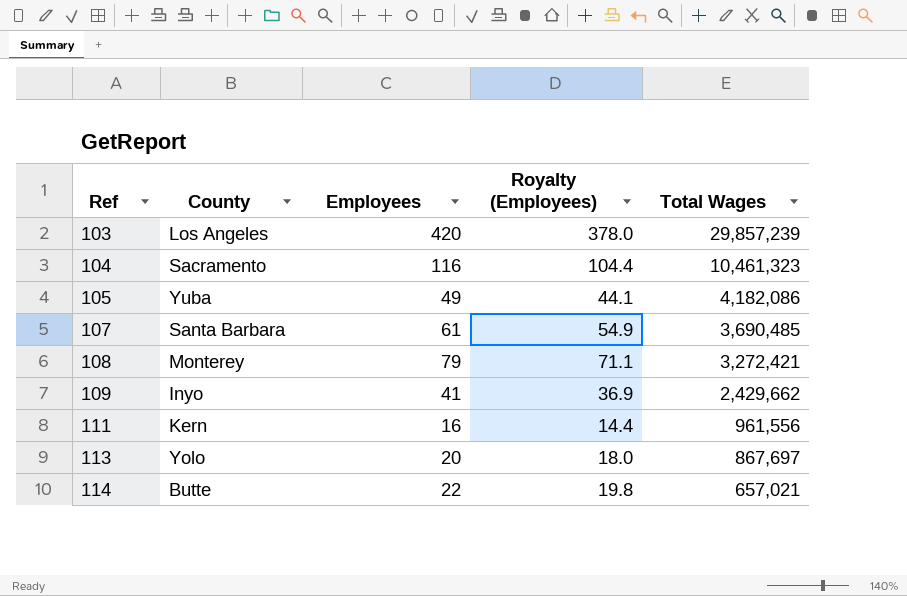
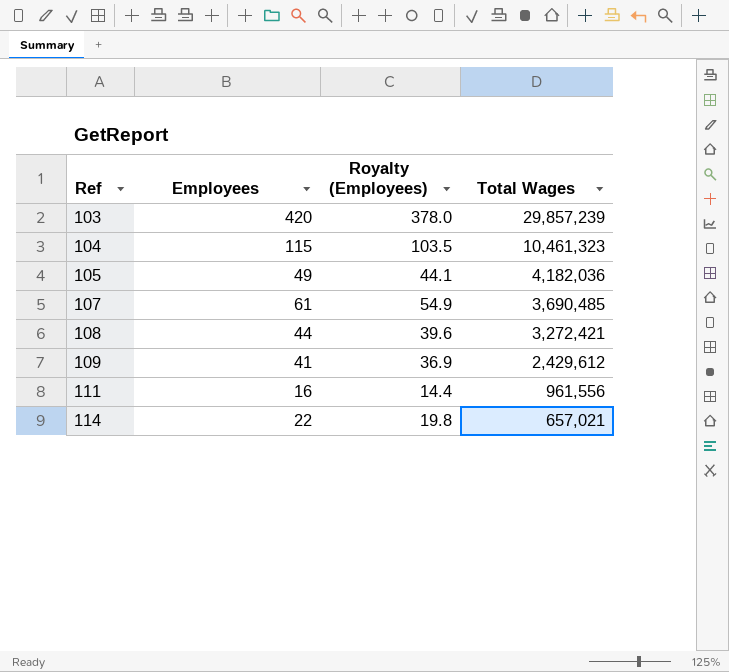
column County | position: 2 -> none
row 113: Yolo | 20 | 18.0 | 867,697 -> none
104 | Employees: 116 -> 115
104 | Royalty (Employees): 104.4 -> 103.5
105 | Total Wages: 4,182,086 -> 4,182,036
108 | Employees: 79 -> 44
108 | Royalty (Employees): 71.1 -> 39.6
109 | Total Wages: 2,429,662 -> 2,429,612

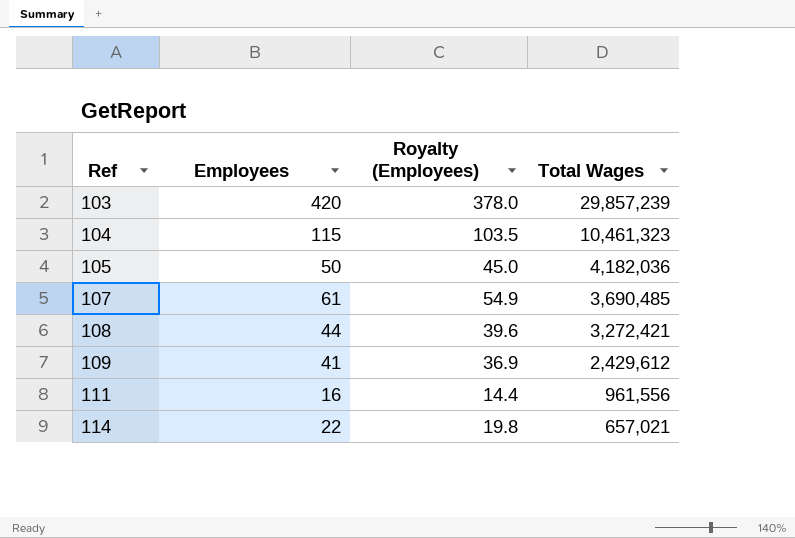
105 | Employees: 49 -> 50
105 | Royalty (Employees): 44.1 -> 45.0

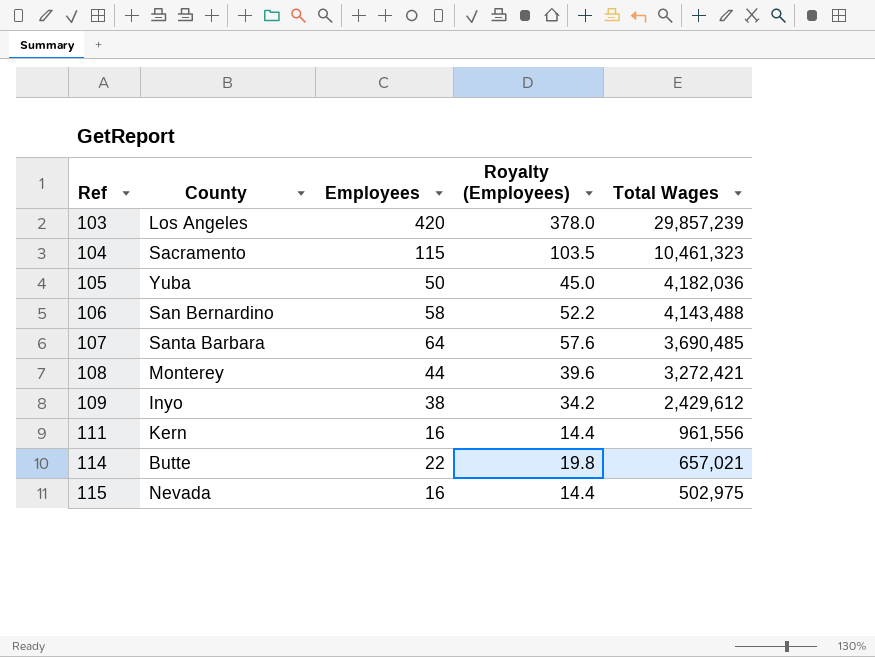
column County | position: none -> 2
row 106: none -> San Bernardino | 58 | 52.2 | 4,143,488
107 | Employees: 61 -> 64
107 | Royalty (Employees): 54.9 -> 57.6
109 | Employees: 41 -> 38
109 | Royalty (Employees): 36.9 -> 34.2
row 115: none -> Nevada | 16 | 14.4 | 502,975

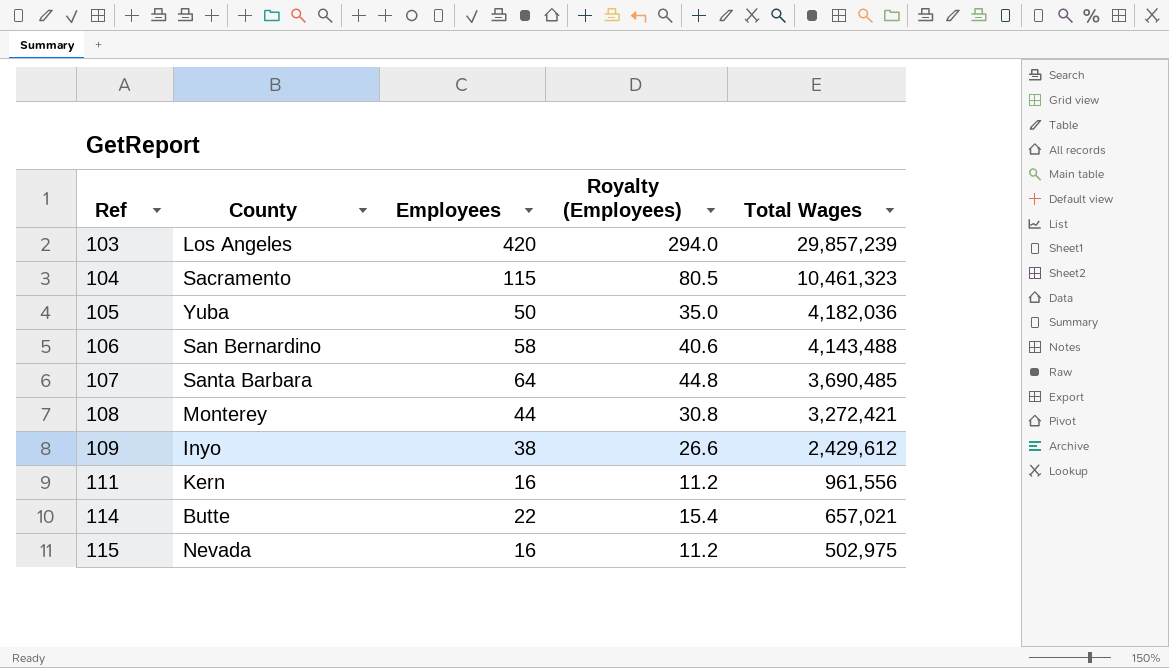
column Royalty (Employees) | formula: [Employees] * 0.9 -> [Employees] * 0.7

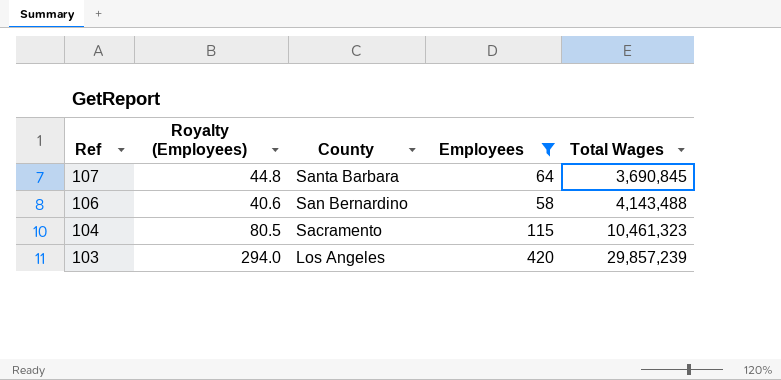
filter: none -> Employees >= 58
row order: Ref ascending -> Ref descending
column Royalty (Employees) | position: 4 -> 2
107 | Total Wages: 3,690,485 -> 3,690,845

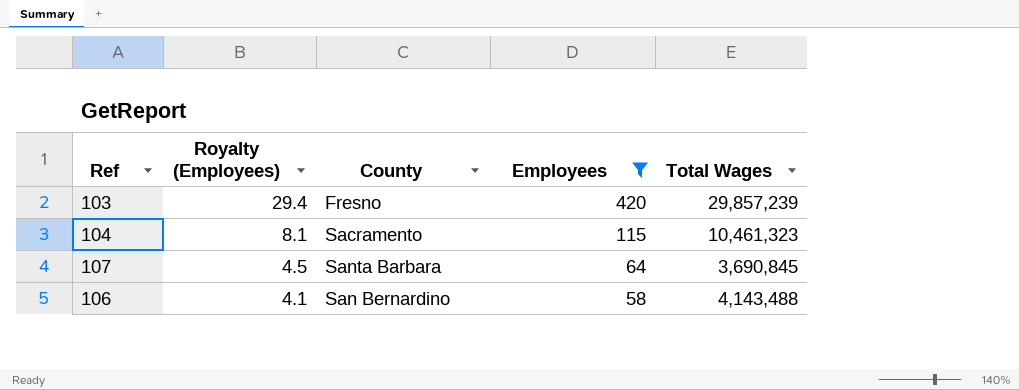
row order: Ref descending -> Royalty (Employees) descending
column Royalty (Employees) | formula: [Employees] * 0.7 -> [Employees] * 0.07
103 | County: Los Angeles -> Fresno

